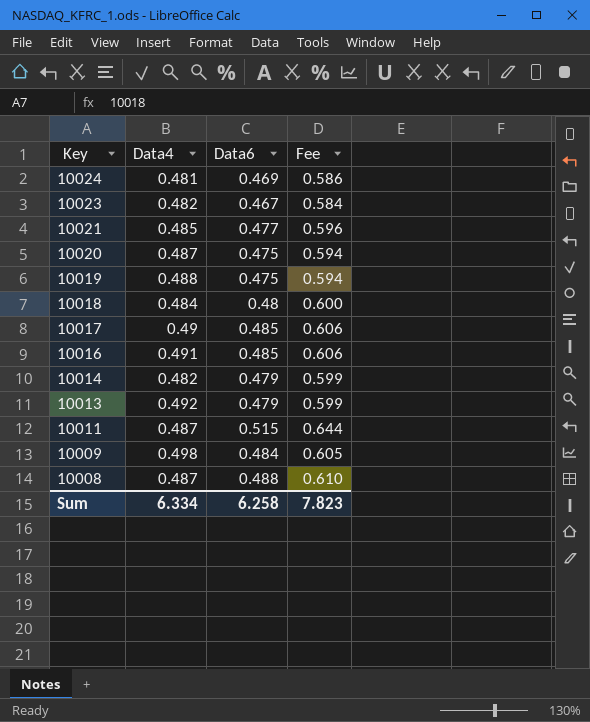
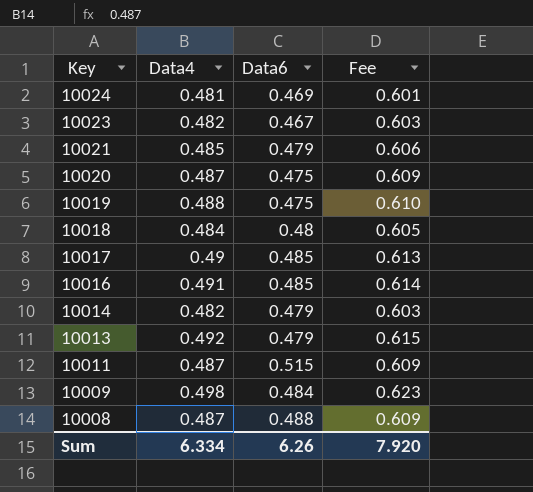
column Fee | formula: [Data6] * 1.25 -> [Data4] * 1.25
10021 | Data6: 0.477 -> 0.479
Sum | Data6: 6.258 -> 6.26
Sum | Fee: 7.823 -> 7.920

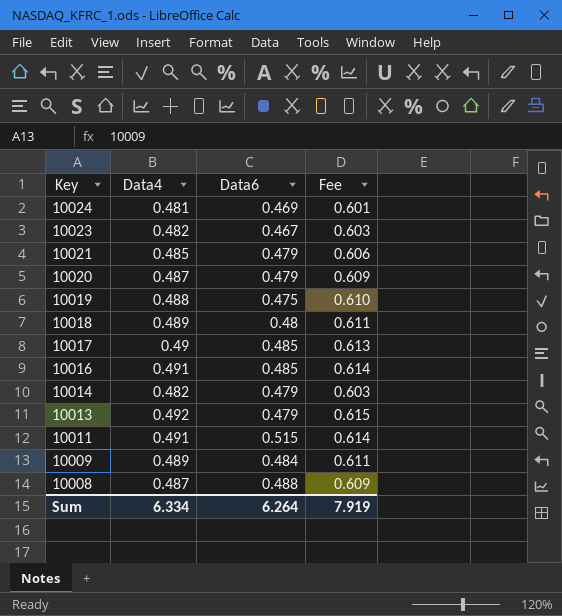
10020 | Data6: 0.475 -> 0.479
10018 | Data4: 0.484 -> 0.489
10018 | Fee: 0.605 -> 0.611
10011 | Data4: 0.487 -> 0.491
10011 | Fee: 0.609 -> 0.614
10009 | Data4: 0.498 -> 0.489
10009 | Fee: 0.623 -> 0.611
Sum | Data6: 6.26 -> 6.264
Sum | Fee: 7.920 -> 7.919

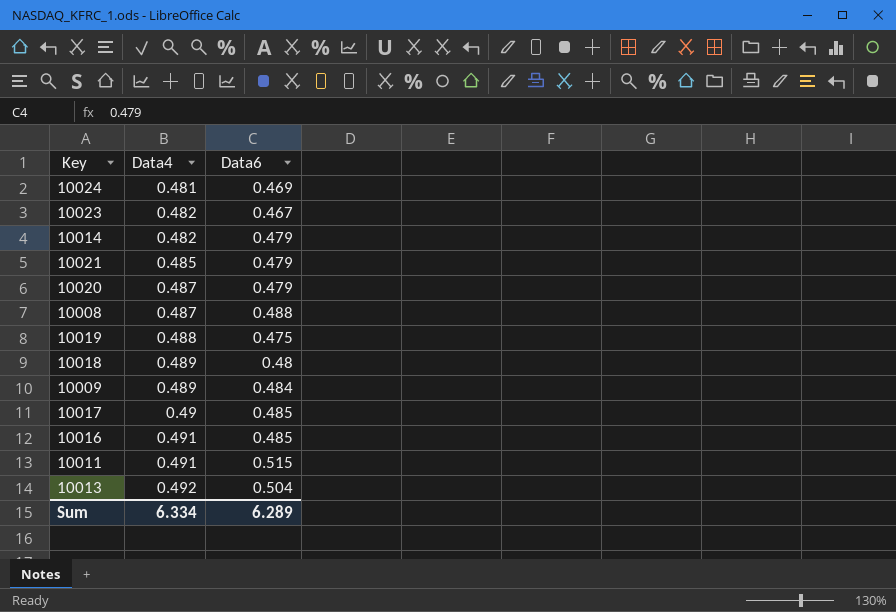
row order: Key descending -> Data4 ascending
column Fee | formula: [Data4] * 1.25 -> none
10013 | Data6: 0.479 -> 0.504
Sum | Data6: 6.264 -> 6.289

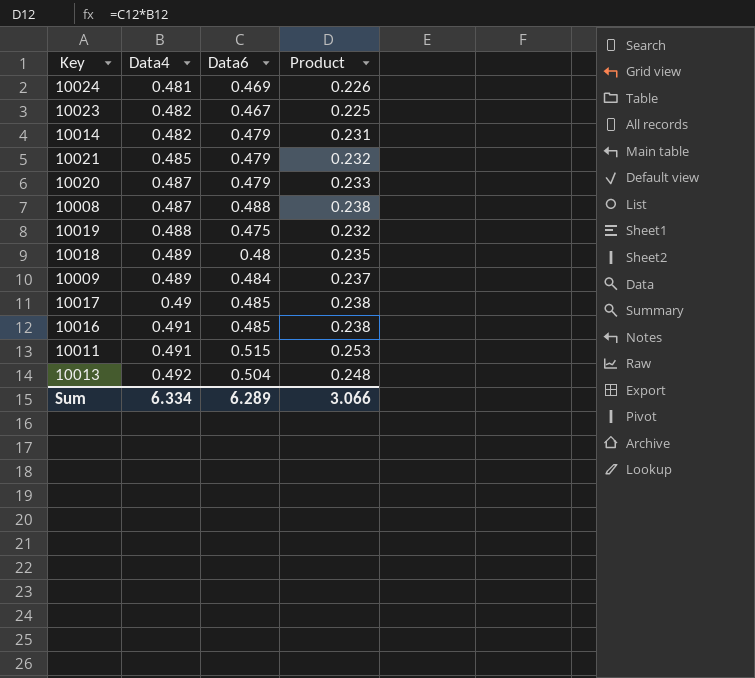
column Product | formula: none -> [Data4] * [Data6]

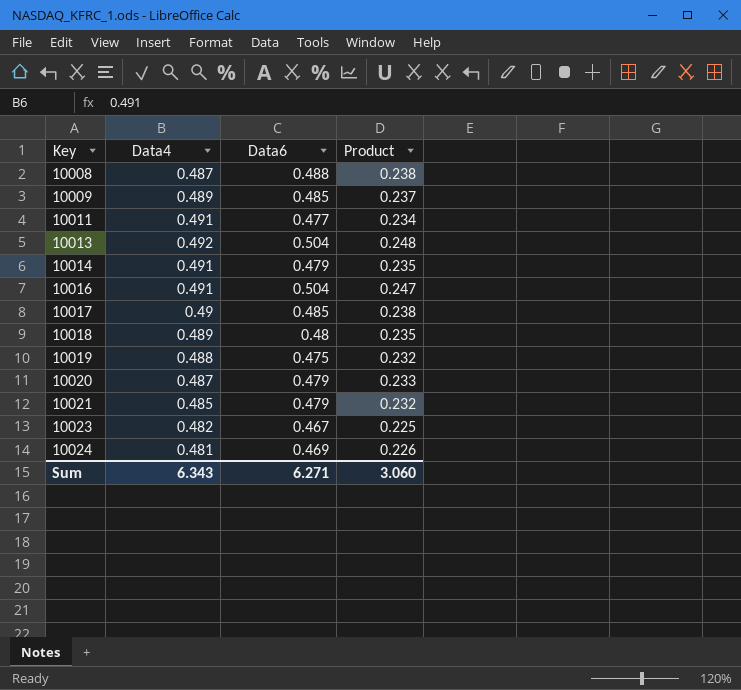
row order: Data4 ascending -> Key ascending
10009 | Data6: 0.484 -> 0.485
10011 | Data6: 0.515 -> 0.477
10011 | Product: 0.253 -> 0.234
10014 | Data4: 0.482 -> 0.491
10014 | Product: 0.231 -> 0.235
10016 | Data6: 0.485 -> 0.504
10016 | Product: 0.238 -> 0.247
Sum | Data4: 6.334 -> 6.343
Sum | Data6: 6.289 -> 6.271
Sum | Product: 3.066 -> 3.060

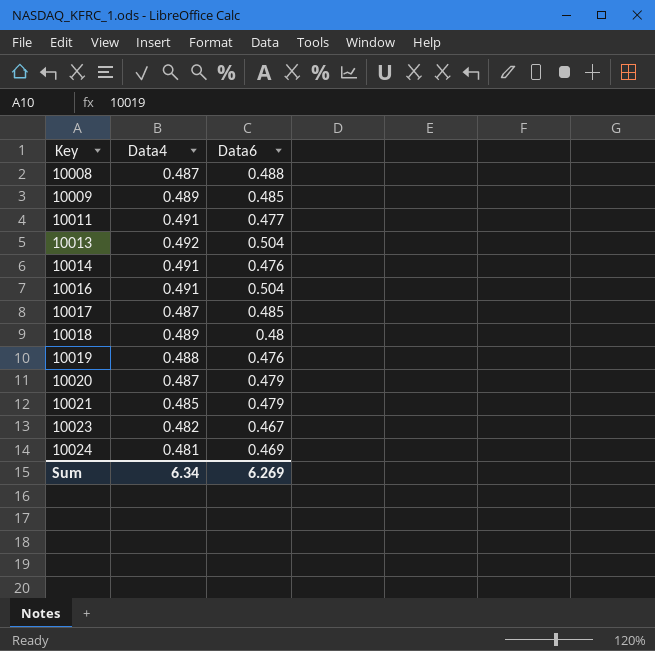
column Product | formula: [Data4] * [Data6] -> none
10014 | Data6: 0.479 -> 0.476
10017 | Data4: 0.49 -> 0.487
10019 | Data6: 0.475 -> 0.476
Sum | Data4: 6.343 -> 6.34
Sum | Data6: 6.271 -> 6.269

